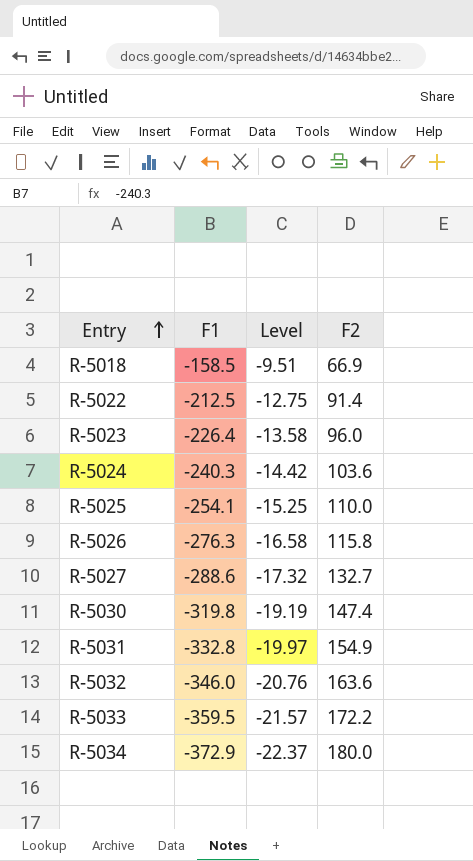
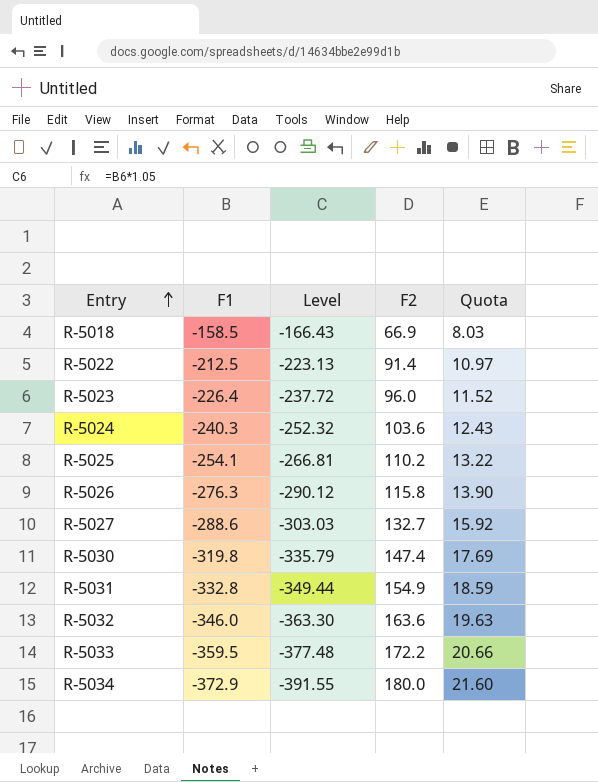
column Level | formula: [F1] * 0.06 -> [F1] * 1.05
column Quota | formula: none -> [F2] * 0.12
R-5025 | F2: 110.0 -> 110.2

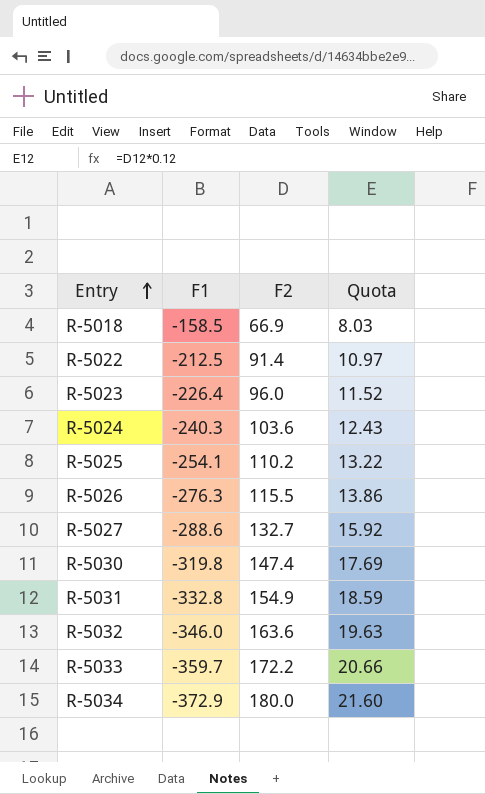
column Level | formula: [F1] * 1.05 -> none
R-5026 | F2: 115.8 -> 115.5
R-5026 | Quota: 13.90 -> 13.86
R-5033 | F1: -359.5 -> -359.7

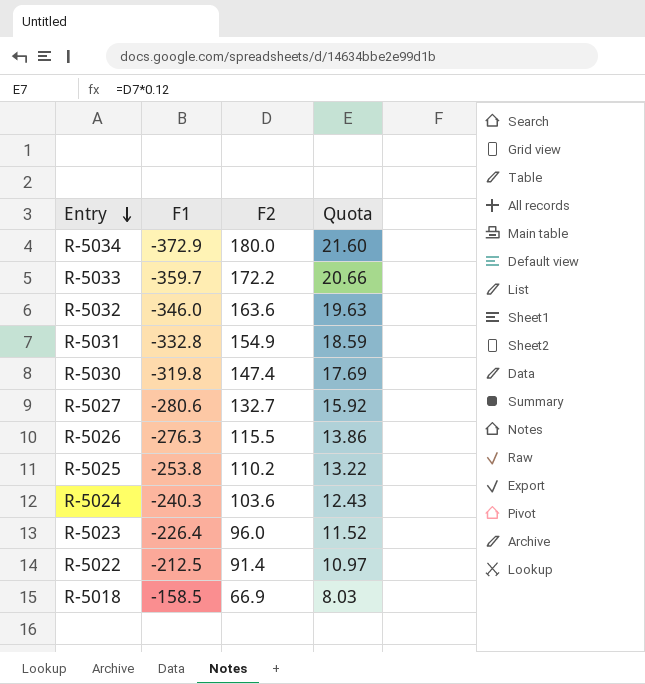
row order: Entry ascending -> Entry descending
R-5027 | F1: -288.6 -> -280.6
R-5025 | F1: -254.1 -> -253.8

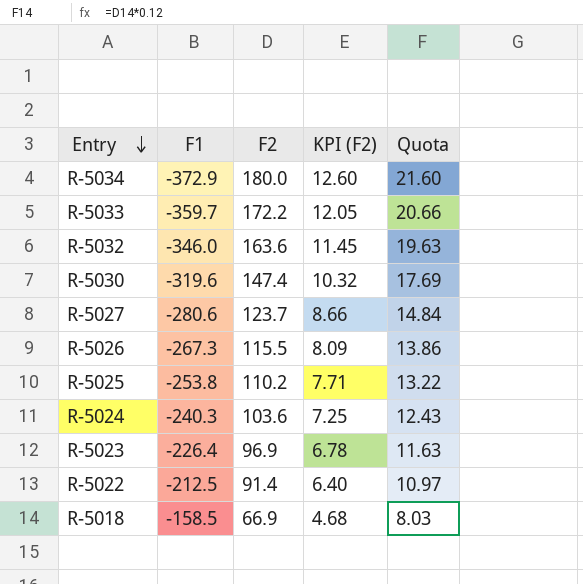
column KPI (F2) | formula: none -> [F2] * 0.07
row R-5031: -332.8 | 154.9 | 18.59 -> none
R-5030 | F1: -319.8 -> -319.6
R-5027 | F2: 132.7 -> 123.7
R-5027 | Quota: 15.92 -> 14.84
R-5026 | F1: -276.3 -> -267.3
R-5023 | F2: 96.0 -> 96.9
R-5023 | Quota: 11.52 -> 11.63

